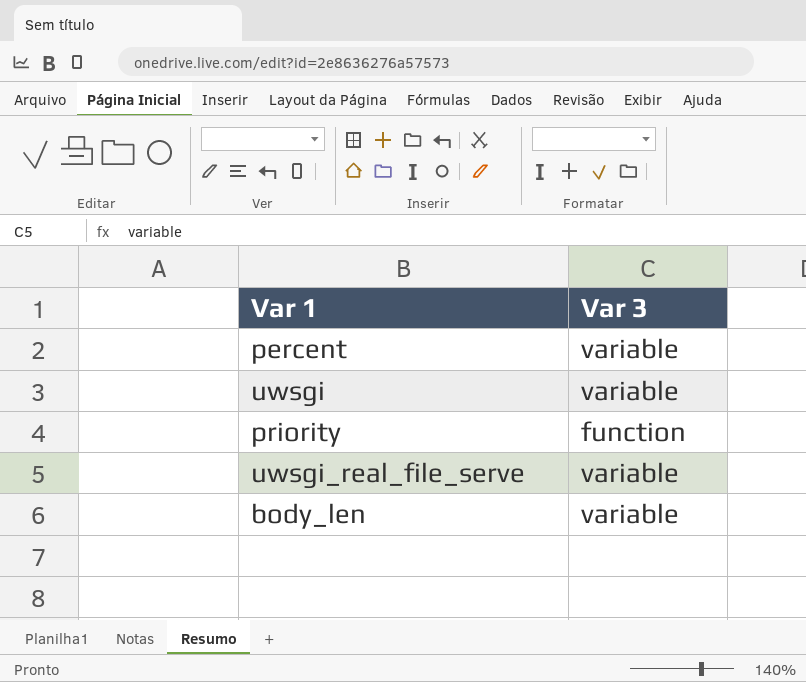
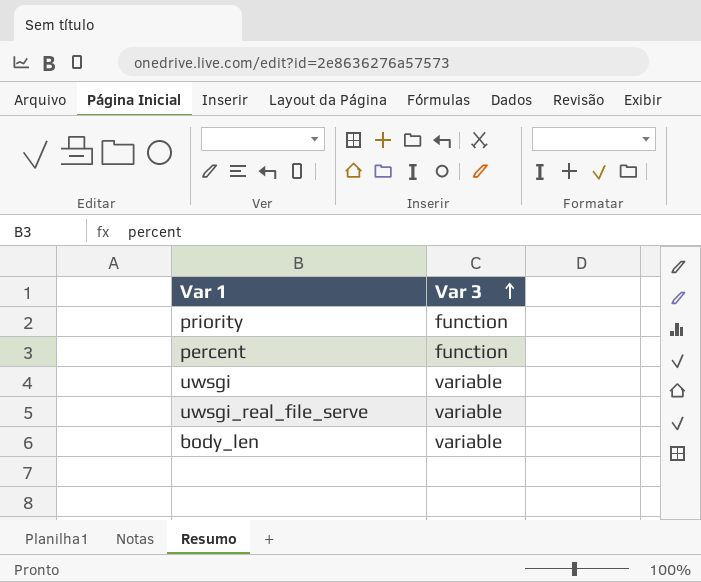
row order: none -> Var 3 ascending
percent | Var 3: variable -> function

